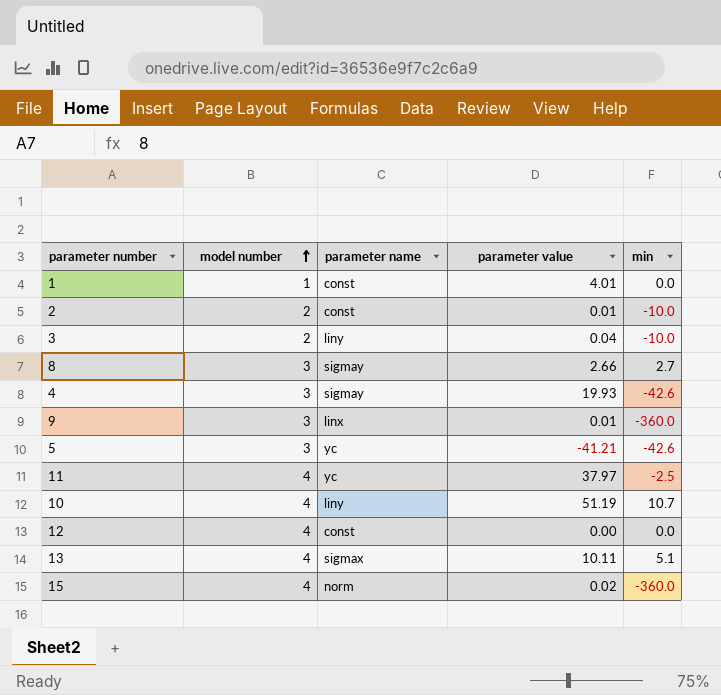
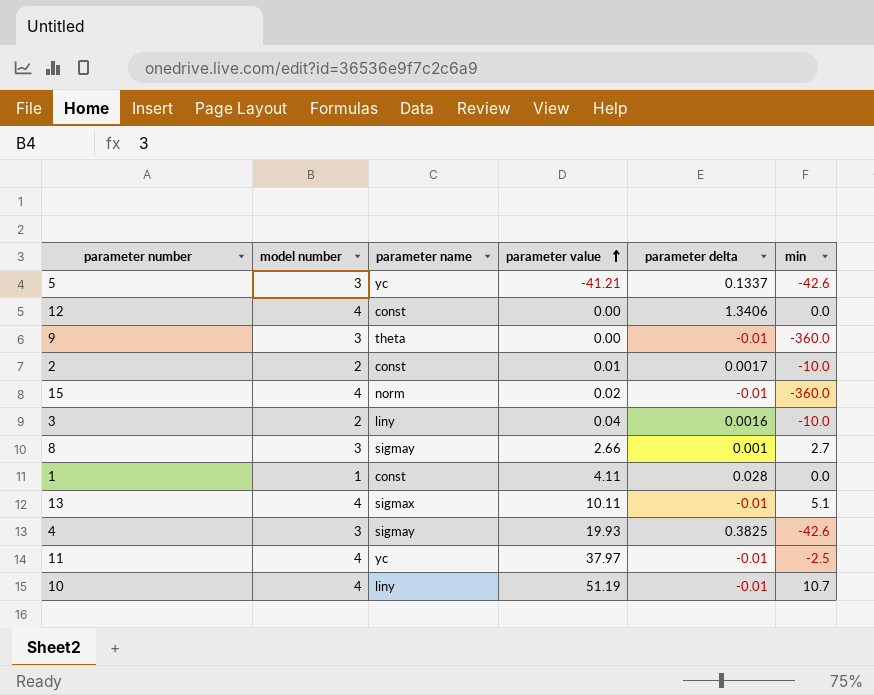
row order: model number ascending -> parameter value ascending
column parameter delta | position: none -> 5
9 | parameter name: linx -> theta
9 | parameter value: 0.01 -> 0.00
1 | parameter value: 4.01 -> 4.11

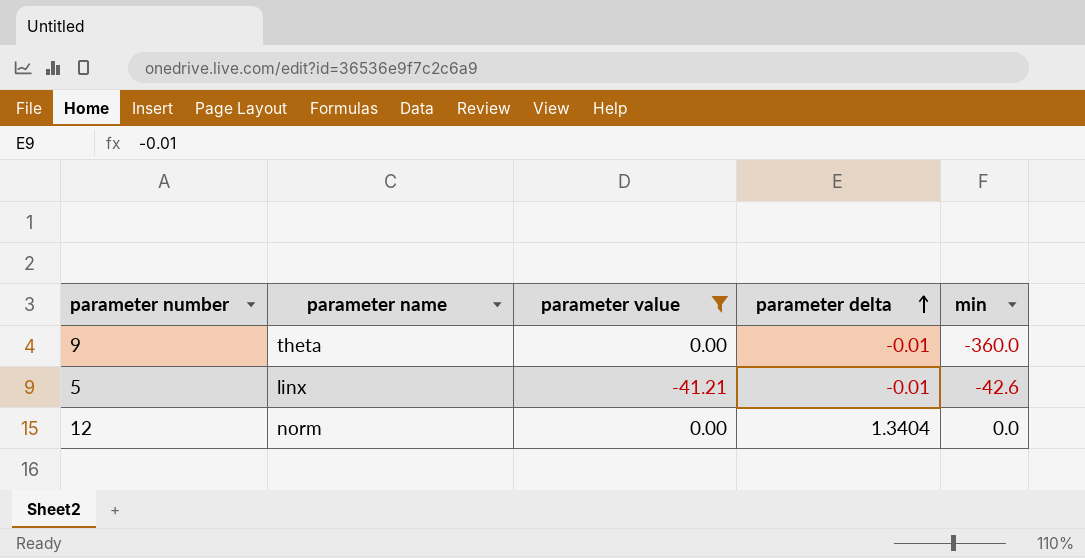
filter: none -> parameter value <= 0.00
row order: parameter value ascending -> parameter delta ascending
column model number | position: 2 -> none
5 | parameter name: yc -> linx
5 | parameter delta: 0.1337 -> -0.01
12 | parameter name: const -> norm
12 | parameter delta: 1.3406 -> 1.3404

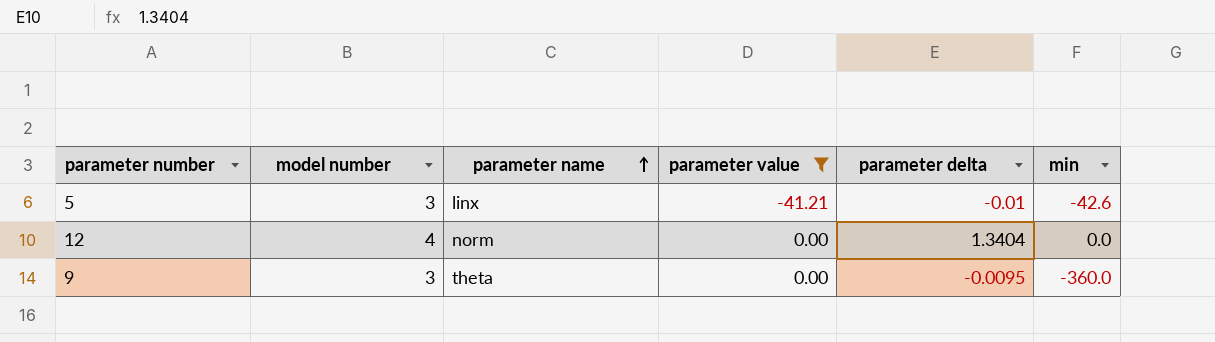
row order: parameter delta ascending -> parameter name ascending
column model number | position: none -> 2
9 | parameter delta: -0.01 -> -0.0095

